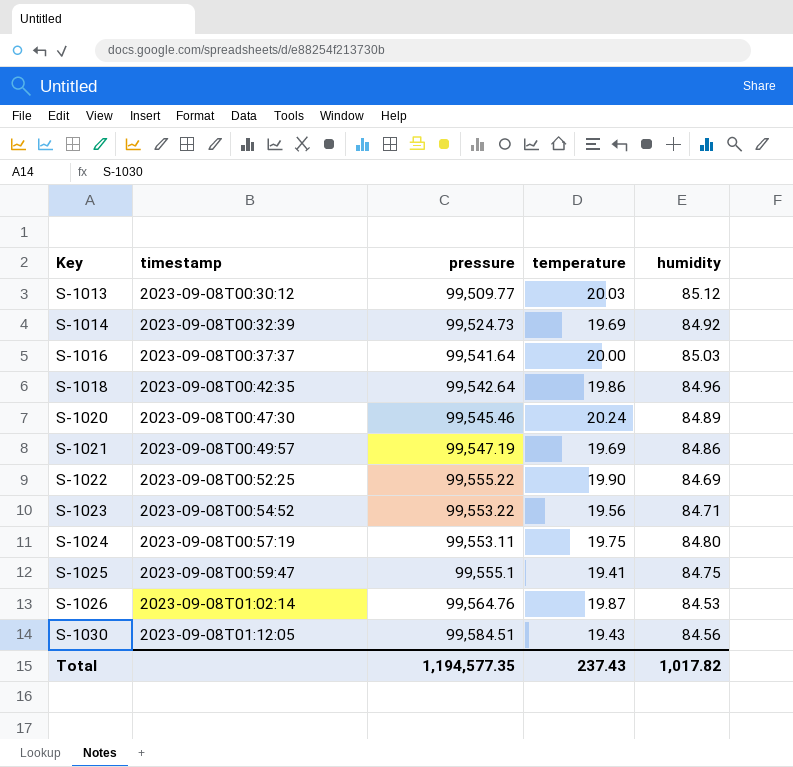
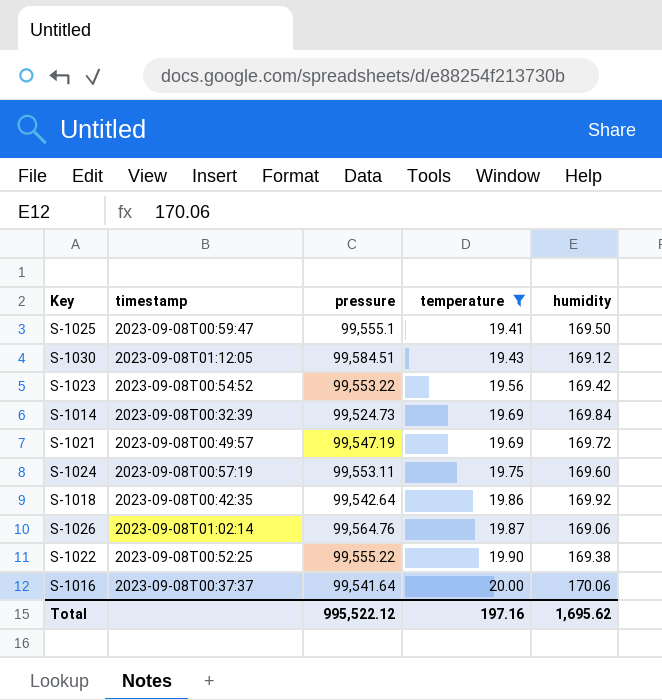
filter: none -> temperature <= 20.00
row order: Key ascending -> temperature ascending
S-1025 | humidity: 84.75 -> 169.50
S-1030 | humidity: 84.56 -> 169.12
S-1023 | humidity: 84.71 -> 169.42
S-1014 | humidity: 84.92 -> 169.84
S-1021 | humidity: 84.86 -> 169.72
S-1024 | humidity: 84.80 -> 169.60
S-1018 | humidity: 84.96 -> 169.92
S-1026 | humidity: 84.53 -> 169.06
S-1022 | humidity: 84.69 -> 169.38
S-1016 | humidity: 85.03 -> 170.06
Total | pressure: 1,194,577.35 -> 995,522.12
Total | temperature: 237.43 -> 197.16
Total | humidity: 1,017.82 -> 1,695.62

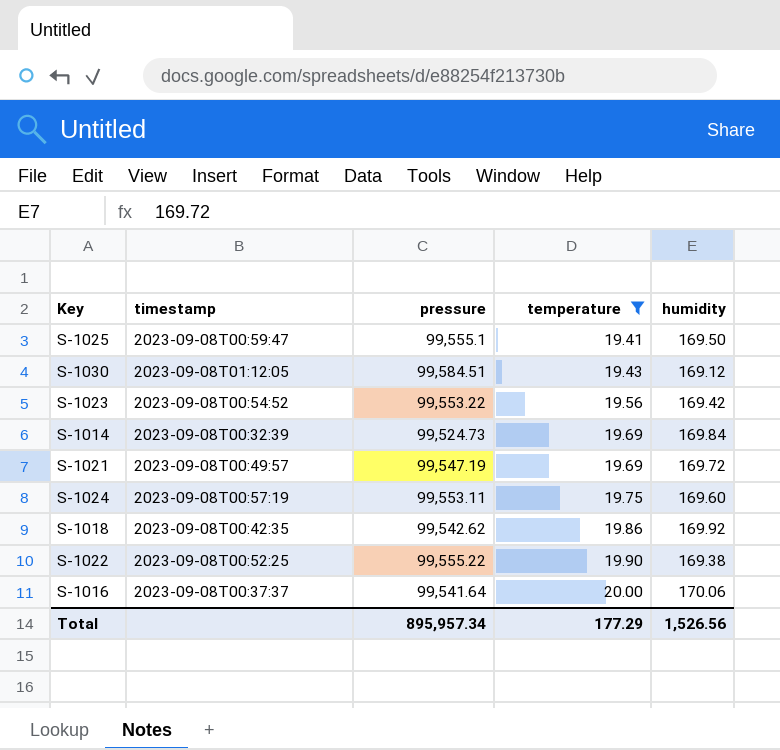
row S-1026: 2023-09-08T01:02:14 | 99,564.76 | 19.87 | 169.06 -> none
S-1018 | pressure: 99,542.64 -> 99,542.62
Total | pressure: 995,522.12 -> 895,957.34
Total | temperature: 197.16 -> 177.29
Total | humidity: 1,695.62 -> 1,526.56

